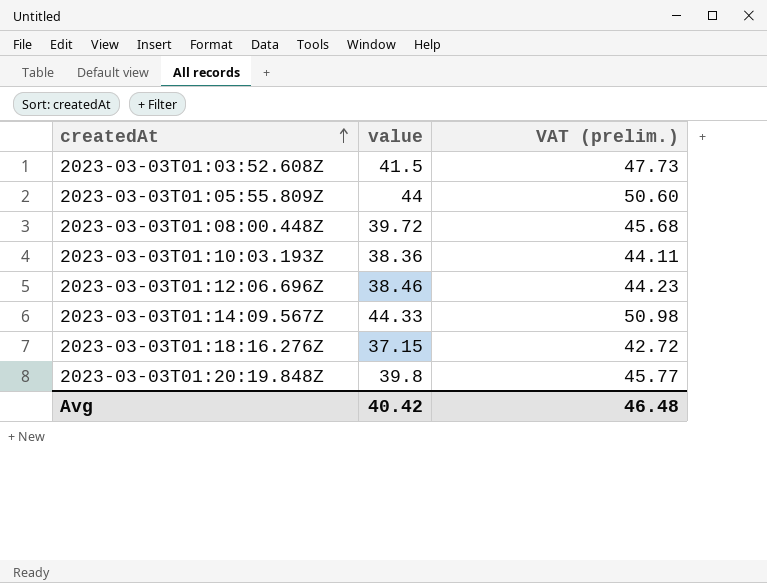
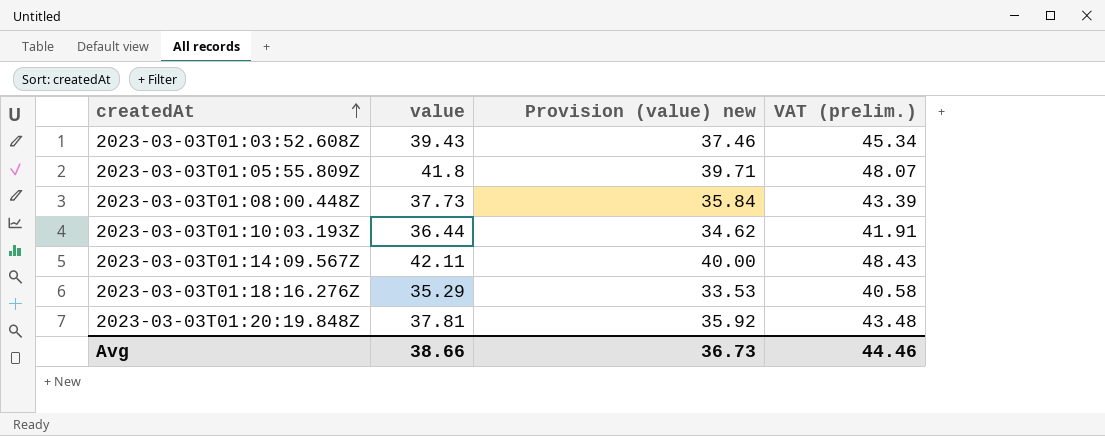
column Provision (value) new | formula: none -> [value] * 0.95
row 2023-03-03T01:12:06.696Z: 38.46 | 44.23 -> none
2023-03-03T01:03:52.608Z | value: 41.5 -> 39.43
2023-03-03T01:03:52.608Z | VAT (prelim.): 47.73 -> 45.34
2023-03-03T01:05:55.809Z | value: 44 -> 41.8
2023-03-03T01:05:55.809Z | VAT (prelim.): 50.60 -> 48.07
2023-03-03T01:08:00.448Z | value: 39.72 -> 37.73
2023-03-03T01:08:00.448Z | VAT (prelim.): 45.68 -> 43.39
2023-03-03T01:10:03.193Z | value: 38.36 -> 36.44
2023-03-03T01:10:03.193Z | VAT (prelim.): 44.11 -> 41.91
2023-03-03T01:14:09.567Z | value: 44.33 -> 42.11
2023-03-03T01:14:09.567Z | VAT (prelim.): 50.98 -> 48.43
2023-03-03T01:18:16.276Z | value: 37.15 -> 35.29
2023-03-03T01:18:16.276Z | VAT (prelim.): 42.72 -> 40.58
2023-03-03T01:20:19.848Z | value: 39.8 -> 37.81
2023-03-03T01:20:19.848Z | VAT (prelim.): 45.77 -> 43.48
Avg | value: 40.42 -> 38.66
Avg | VAT (prelim.): 46.48 -> 44.46

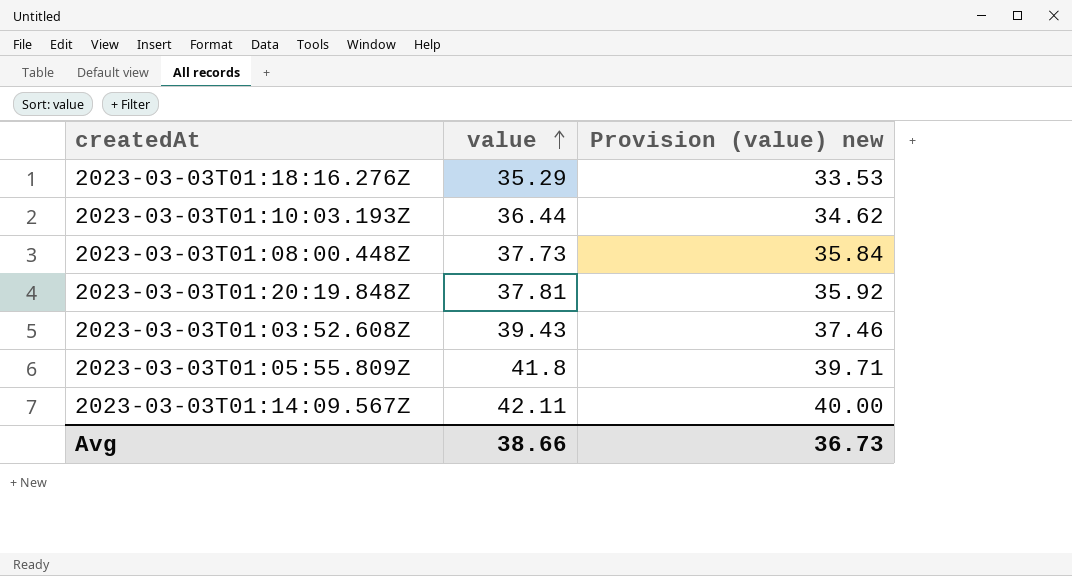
row order: createdAt ascending -> value ascending
column VAT (prelim.) | formula: [value] * 1.15 -> none

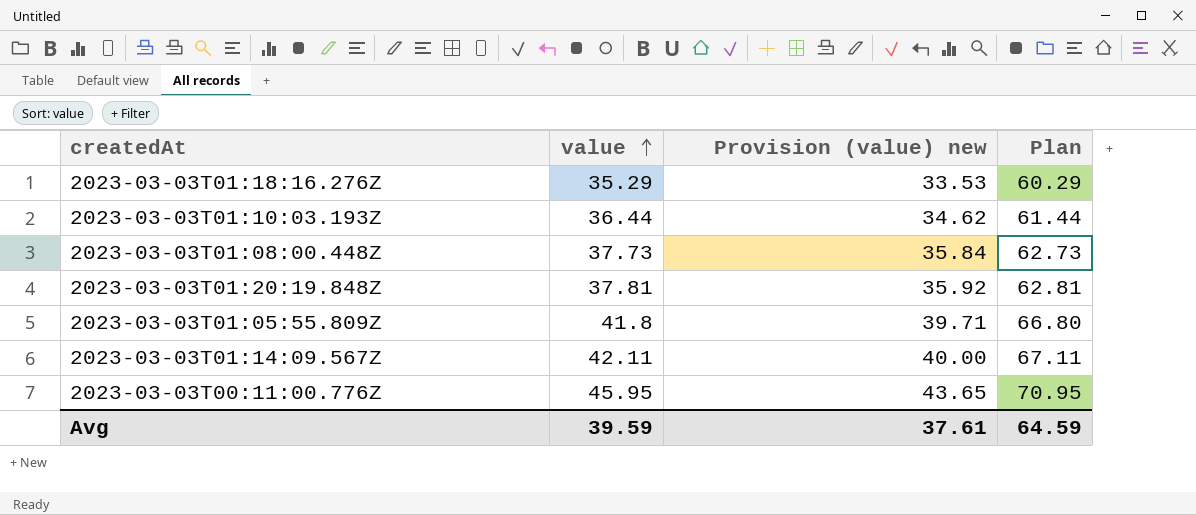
column Plan | formula: none -> [value] + 25
row 2023-03-03T01:03:52.608Z: 39.43 | 37.46 -> none
row 2023-03-03T00:11:00.776Z: none -> 45.95 | 43.65 | 70.95
Avg | value: 38.66 -> 39.59
Avg | Provision (value) new: 36.73 -> 37.61

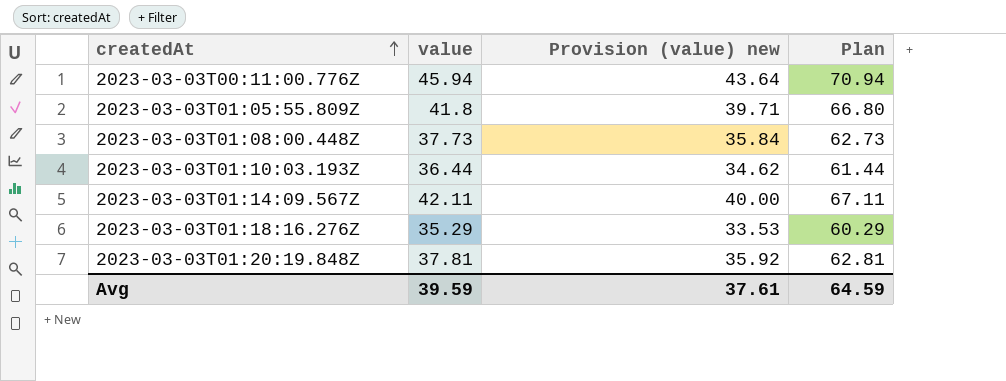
row order: value ascending -> createdAt ascending
2023-03-03T00:11:00.776Z | value: 45.95 -> 45.94
2023-03-03T00:11:00.776Z | Provision (value) new: 43.65 -> 43.64
2023-03-03T00:11:00.776Z | Plan: 70.95 -> 70.94

